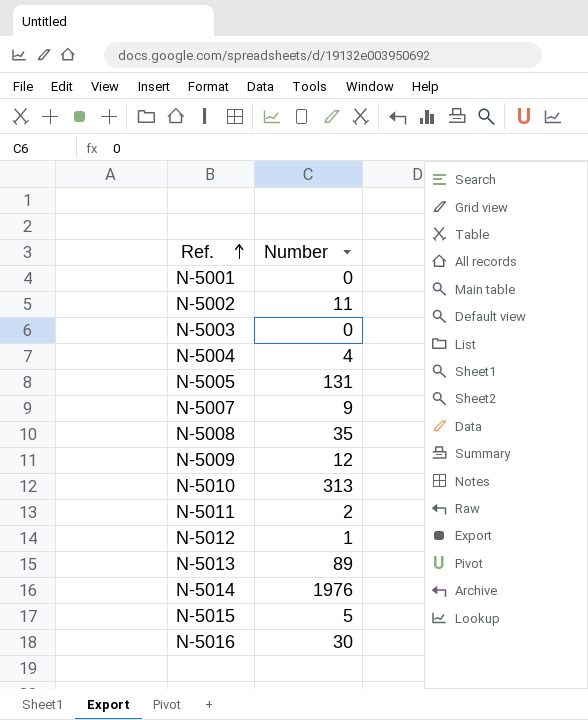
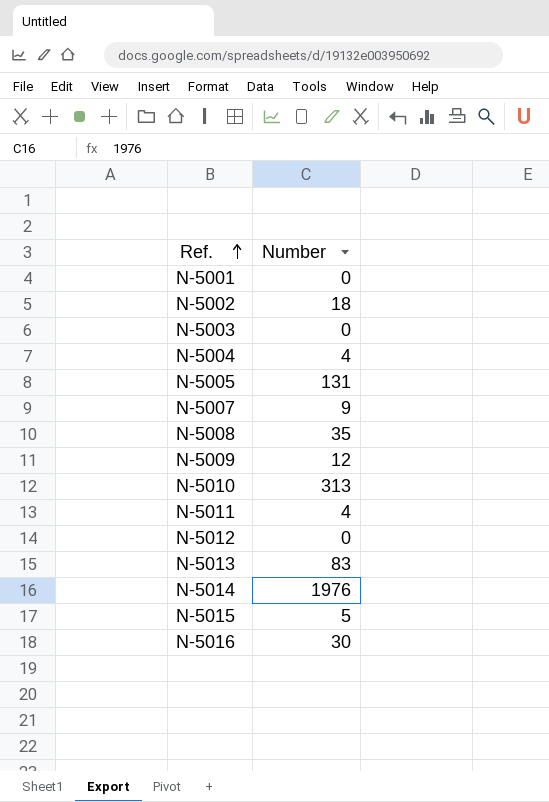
N-5002 | Number: 11 -> 18
N-5011 | Number: 2 -> 4
N-5012 | Number: 1 -> 0
N-5013 | Number: 89 -> 83

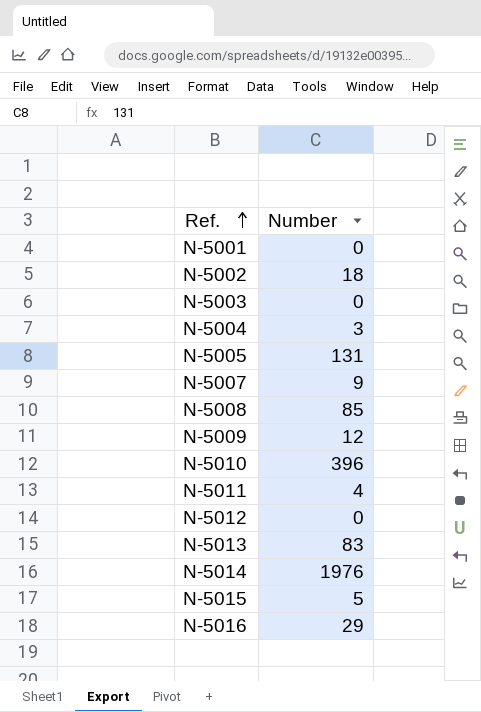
N-5004 | Number: 4 -> 3
N-5008 | Number: 35 -> 85
N-5010 | Number: 313 -> 396
N-5016 | Number: 30 -> 29

